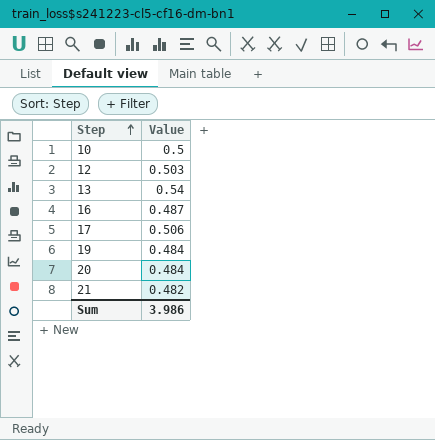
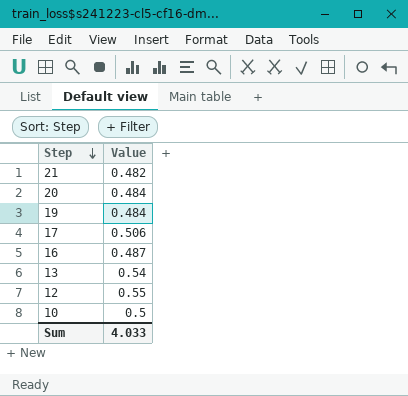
row order: Step ascending -> Step descending
12 | Value: 0.503 -> 0.55
Sum | Value: 3.986 -> 4.033

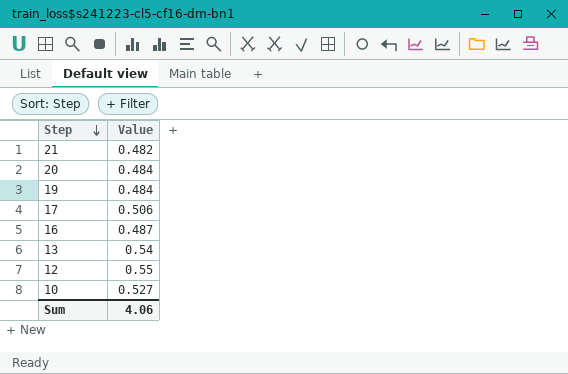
10 | Value: 0.5 -> 0.527
Sum | Value: 4.033 -> 4.06

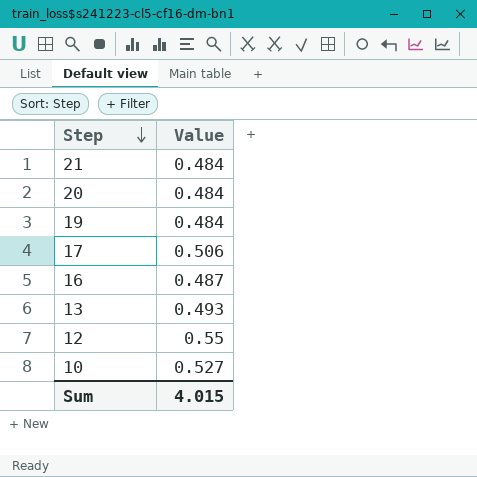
21 | Value: 0.482 -> 0.484
13 | Value: 0.54 -> 0.493
Sum | Value: 4.06 -> 4.015

